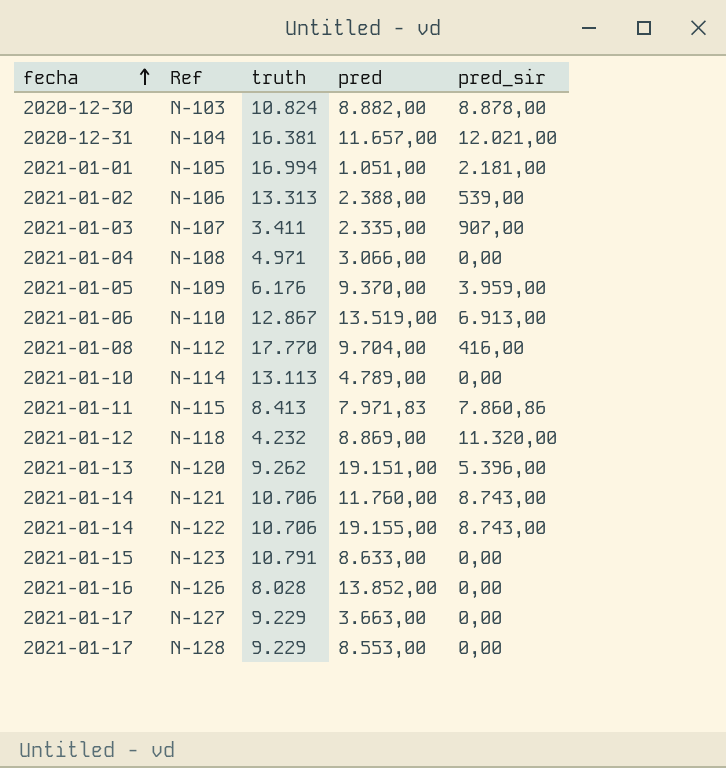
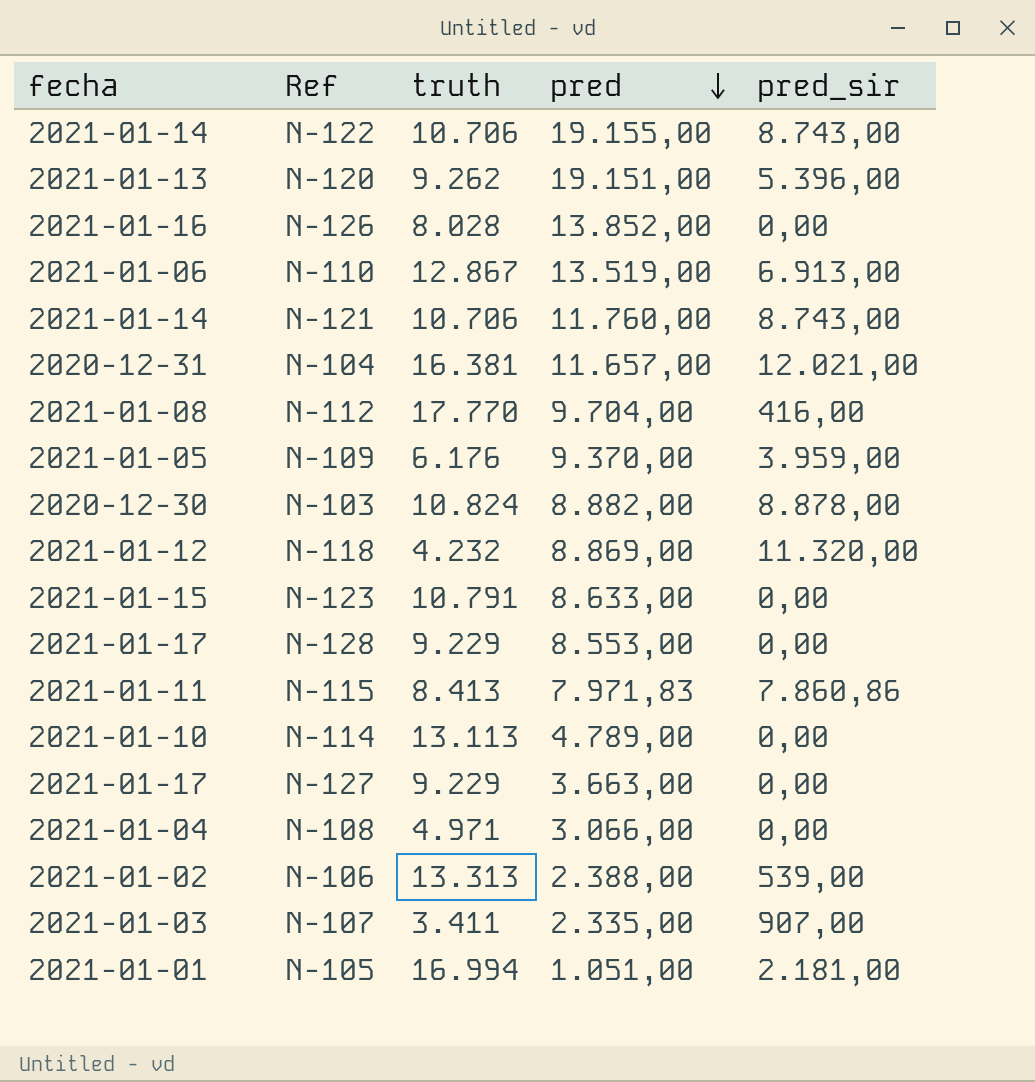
row order: fecha ascending -> pred descending

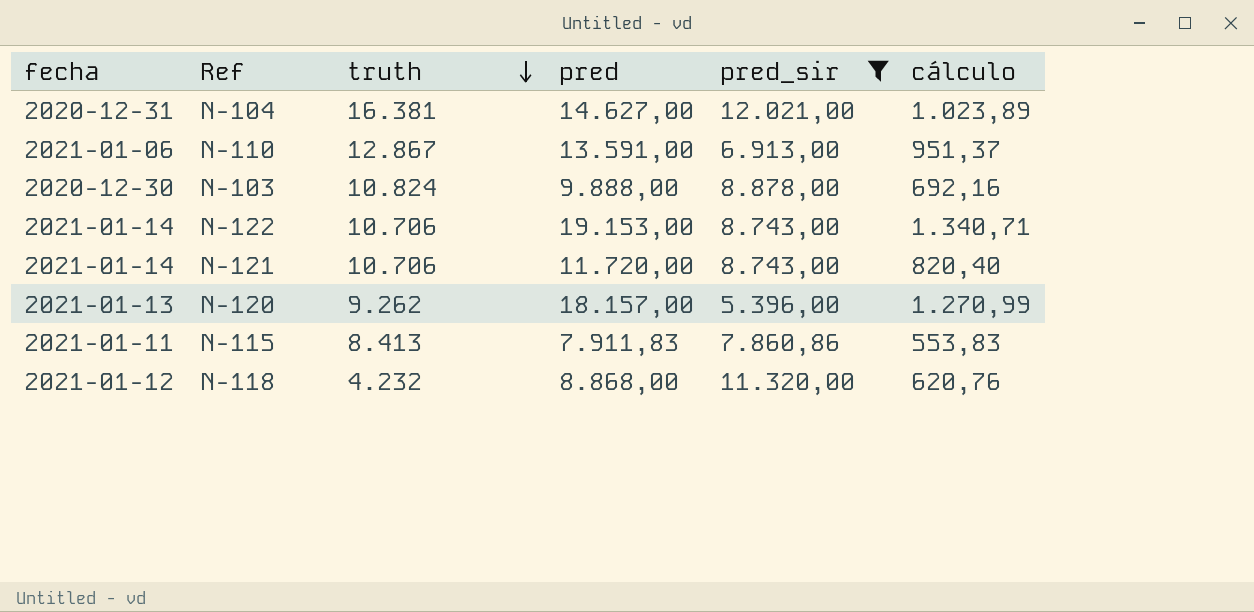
filter: none -> pred_sir >= 5.396,00
row order: pred descending -> truth descending
column cálculo | formula: none -> [pred] * 0,07
N-104 | pred: 11.657,00 -> 14.627,00
N-110 | pred: 13.519,00 -> 13.591,00
N-103 | pred: 8.882,00 -> 9.888,00
N-122 | pred: 19.155,00 -> 19.153,00
N-121 | pred: 11.760,00 -> 11.720,00
N-120 | pred: 19.151,00 -> 18.157,00
N-115 | pred: 7.971,83 -> 7.911,83
N-118 | pred: 8.869,00 -> 8.868,00

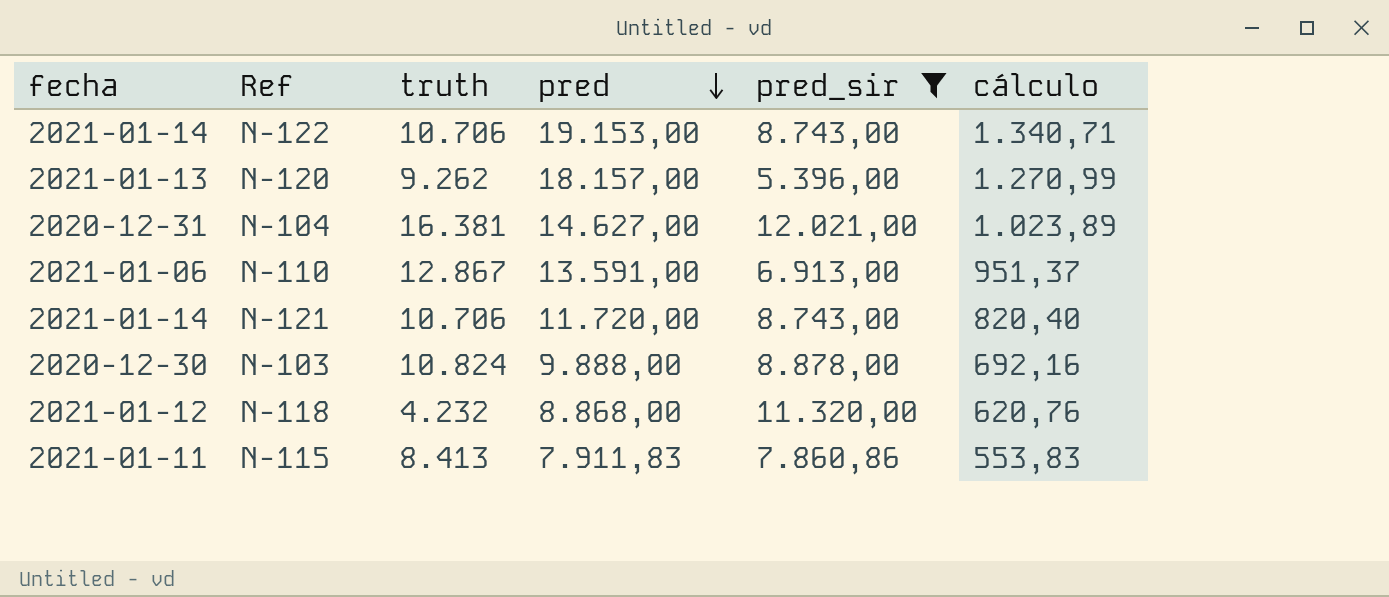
row order: truth descending -> pred descending

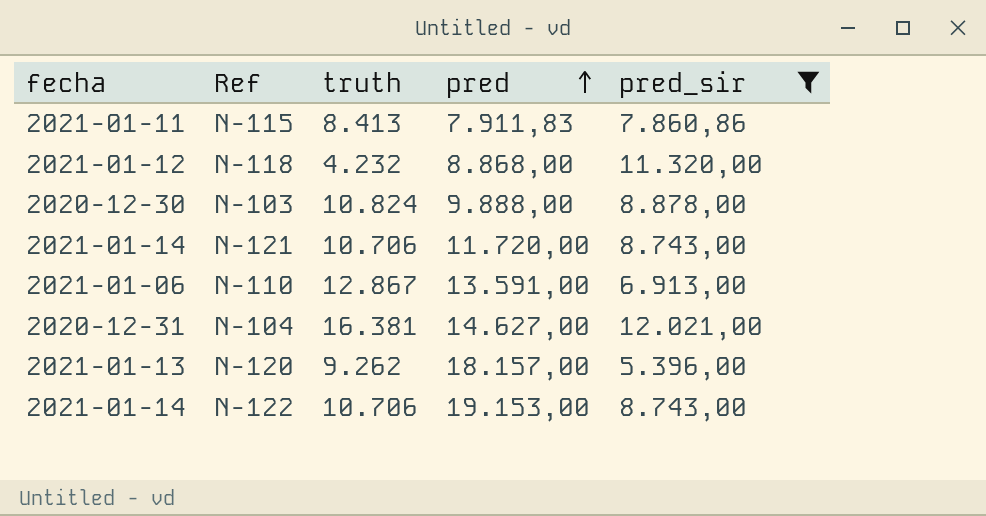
row order: pred descending -> pred ascending
column cálculo | formula: [pred] * 0,07 -> none

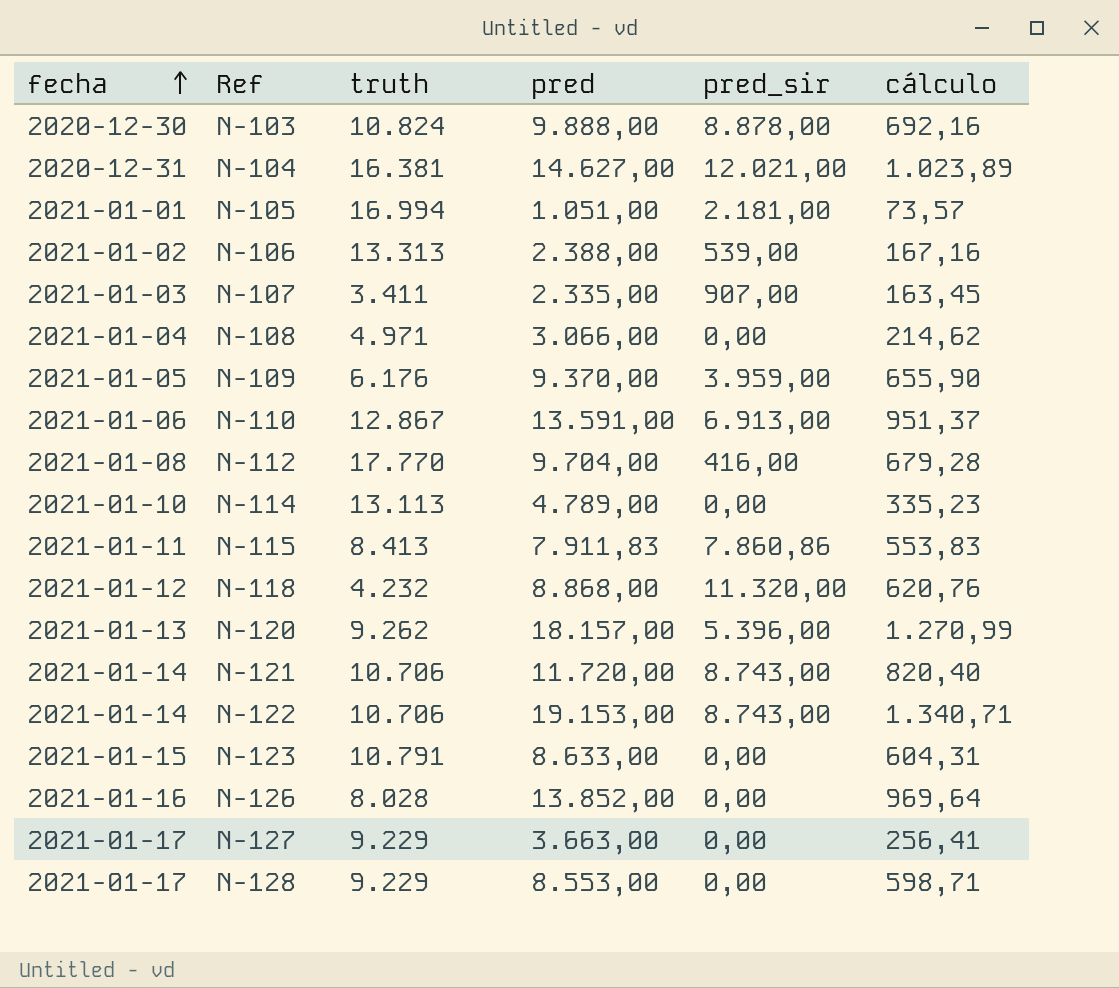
filter: pred_sir >= 5.396,00 -> none
row order: pred ascending -> fecha ascending
column cálculo | formula: none -> [pred] * 0,07

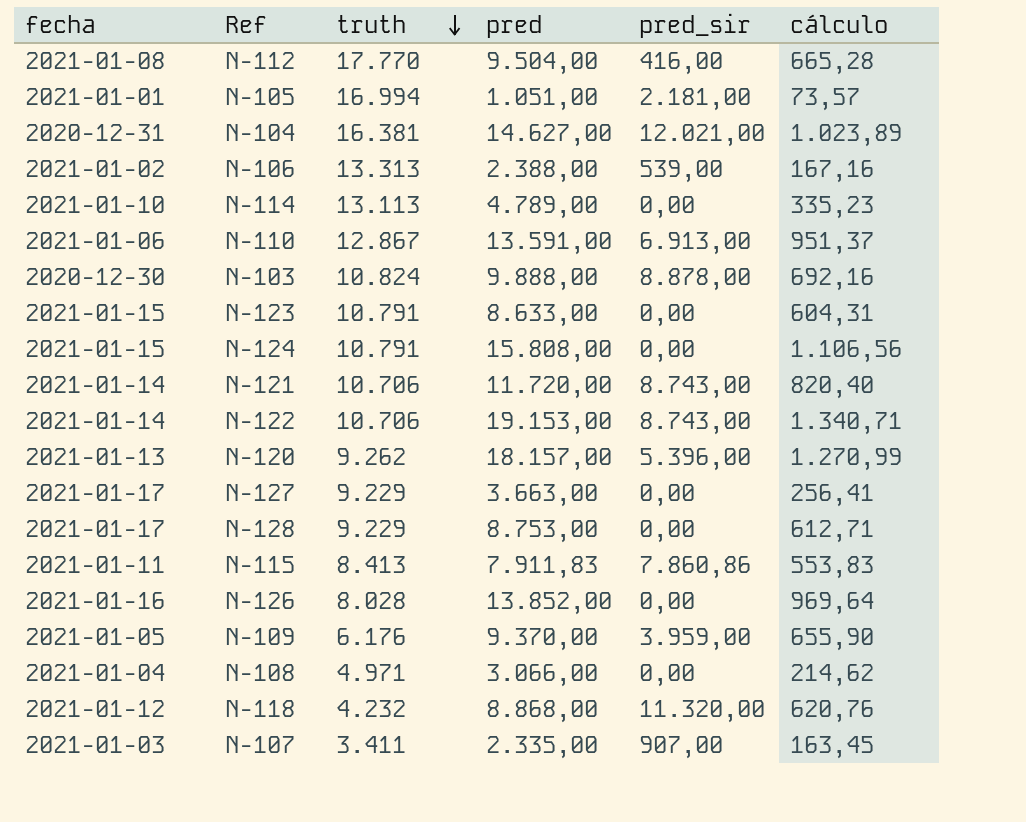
row order: fecha ascending -> truth descending
N-112 | pred: 9.704,00 -> 9.504,00
N-112 | cálculo: 679,28 -> 665,28
row N-124: none -> 2021-01-15 | 10.791 | 15.808,00 | 0,00 | 1.106,56
N-128 | pred: 8.553,00 -> 8.753,00
N-128 | cálculo: 598,71 -> 612,71

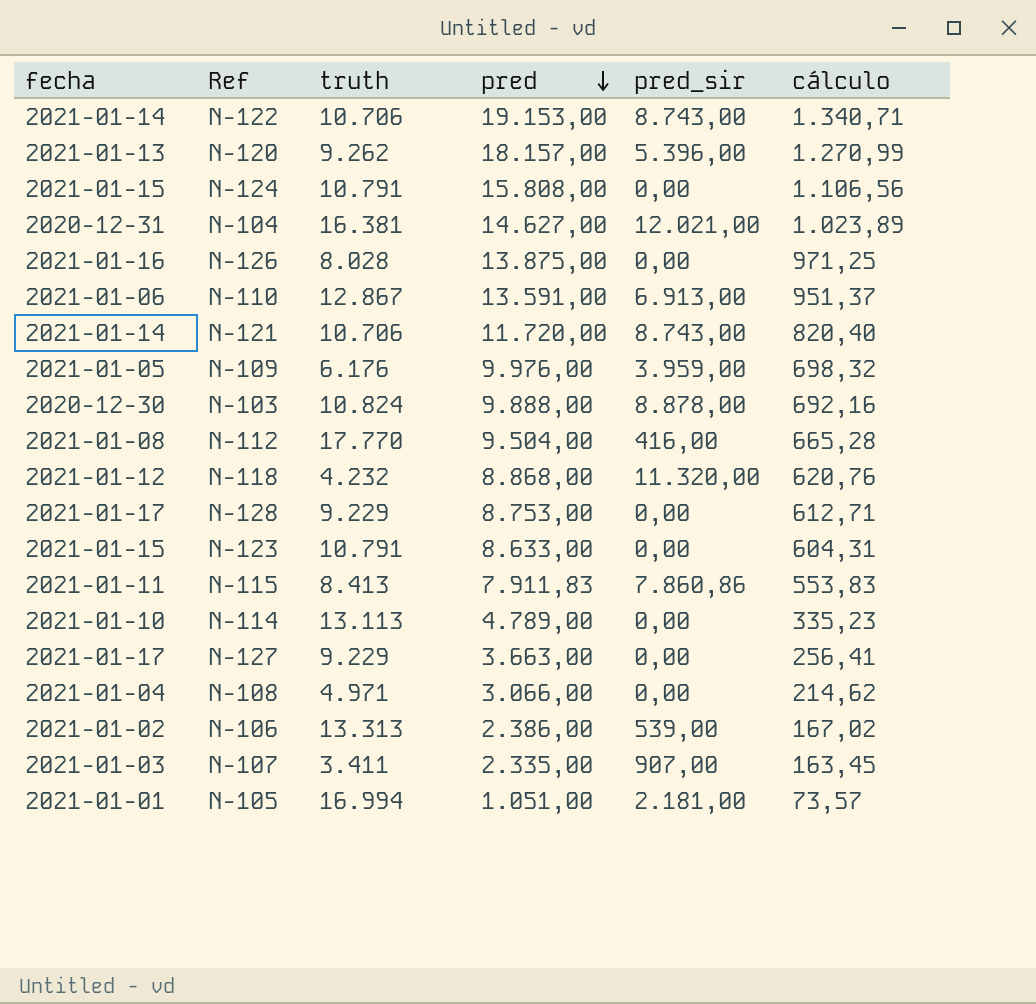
row order: truth descending -> pred descending
N-126 | pred: 13.852,00 -> 13.875,00
N-126 | cálculo: 969,64 -> 971,25
N-109 | pred: 9.370,00 -> 9.976,00
N-109 | cálculo: 655,90 -> 698,32
N-106 | pred: 2.388,00 -> 2.386,00
N-106 | cálculo: 167,16 -> 167,02

